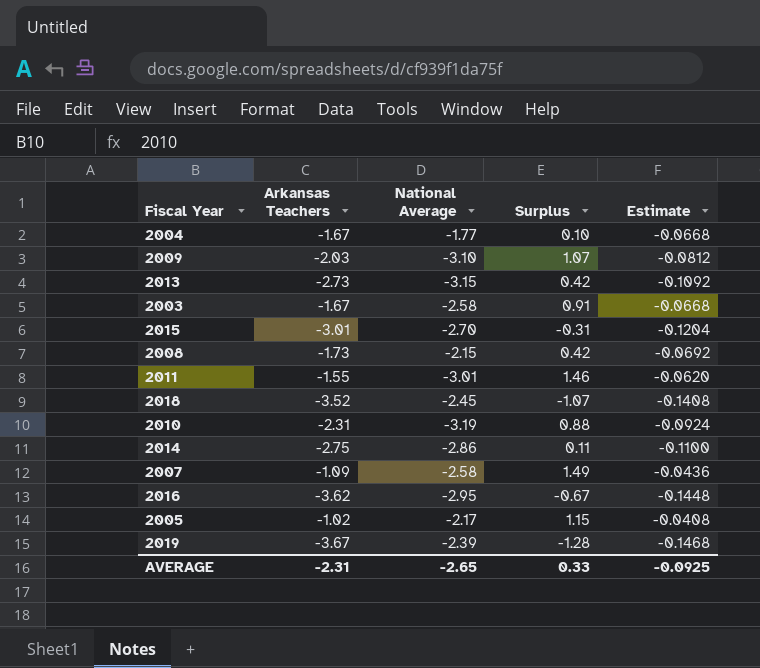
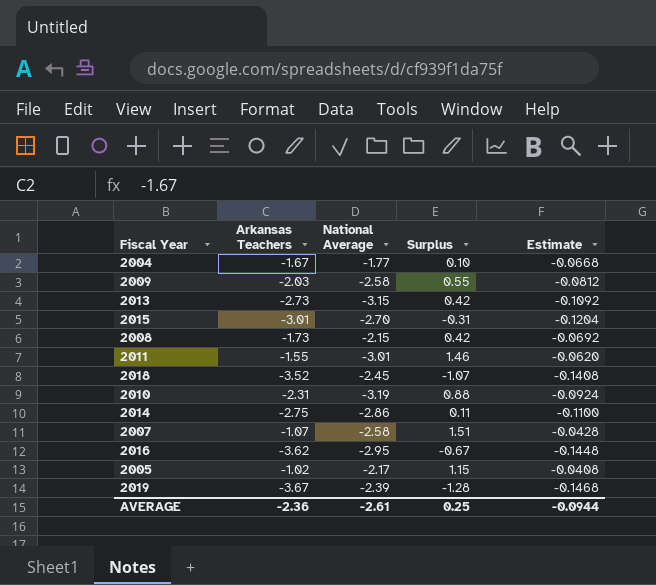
row 2003: -1.67 | -2.58 | 0.91 | -0.0668 -> none
2009 | National Average: -3.10 -> -2.58
2009 | Surplus: 1.07 -> 0.55
2007 | Arkansas Teachers: -1.09 -> -1.07
2007 | Surplus: 1.49 -> 1.51
2007 | Estimate: -0.0436 -> -0.0428
AVERAGE | Arkansas Teachers: -2.31 -> -2.36
AVERAGE | National Average: -2.65 -> -2.61
AVERAGE | Surplus: 0.33 -> 0.25
AVERAGE | Estimate: -0.0925 -> -0.0944

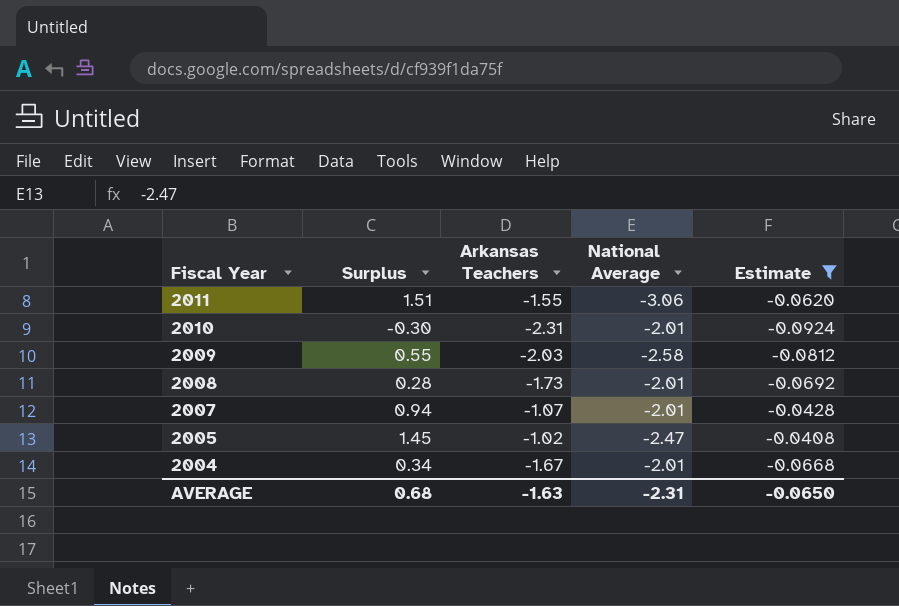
filter: none -> Estimate >= -0.0924
row order: none -> Fiscal Year descending
column Surplus | position: 4 -> 2
2011 | Surplus: 1.46 -> 1.51
2011 | National Average: -3.01 -> -3.06
2010 | Surplus: 0.88 -> -0.30
2010 | National Average: -3.19 -> -2.01
2008 | Surplus: 0.42 -> 0.28
2008 | National Average: -2.15 -> -2.01
2007 | Surplus: 1.51 -> 0.94
2007 | National Average: -2.58 -> -2.01
2005 | Surplus: 1.15 -> 1.45
2005 | National Average: -2.17 -> -2.47
2004 | Surplus: 0.10 -> 0.34
2004 | National Average: -1.77 -> -2.01
AVERAGE | Surplus: 0.25 -> 0.68
AVERAGE | Arkansas Teachers: -2.36 -> -1.63
AVERAGE | National Average: -2.61 -> -2.31
AVERAGE | Estimate: -0.0944 -> -0.0650

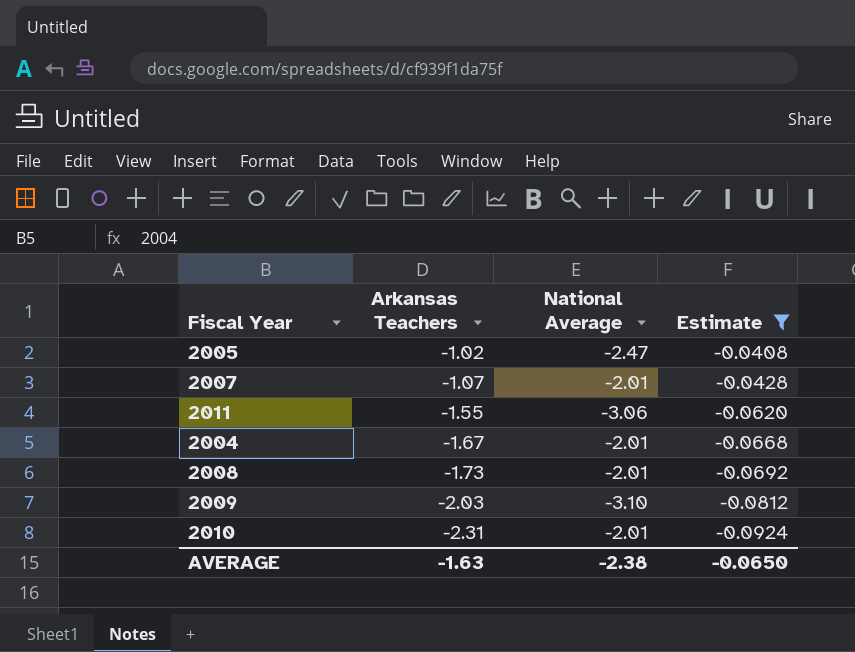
row order: Fiscal Year descending -> Arkansas Teachers descending
column Surplus | formula: [Arkansas Teachers] - [National Average] -> none
2009 | National Average: -2.58 -> -3.10
AVERAGE | National Average: -2.31 -> -2.38

